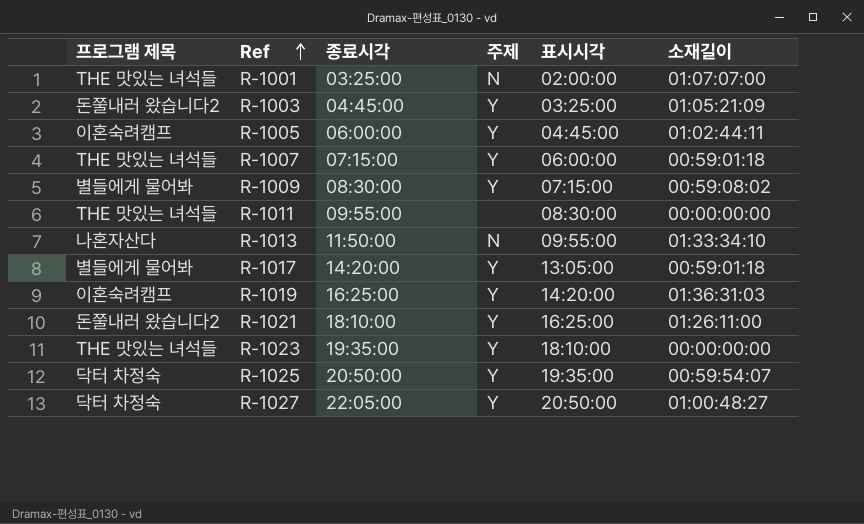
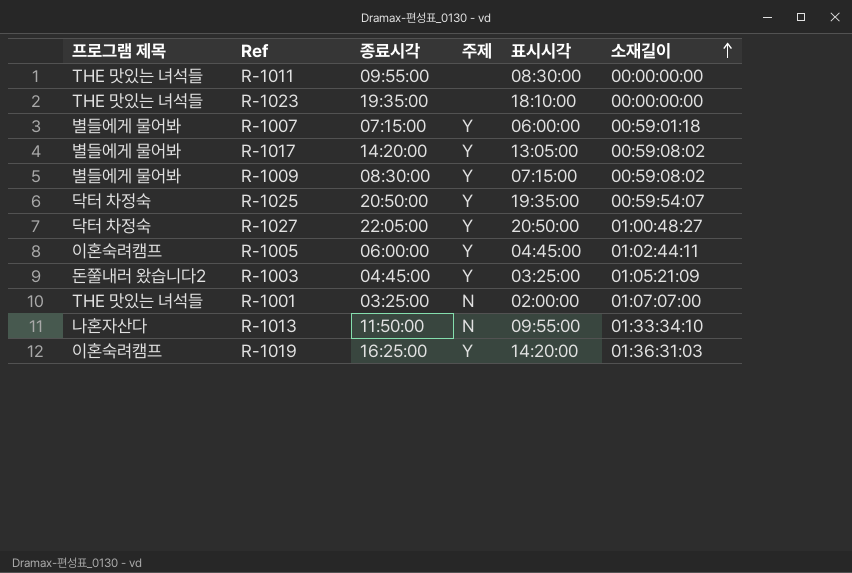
row order: Ref ascending -> 소재길이 ascending
row R-1021: 돈쭐내러 왔습니다2 | 18:10:00 | Y | 16:25:00 | 01:26:11:00 -> none
R-1023 | 주제: Y -> none
R-1007 | 프로그램 제목: THE 맛있는 녀석들 -> 별들에게 물어봐
R-1017 | 소재길이: 00:59:01:18 -> 00:59:08:02

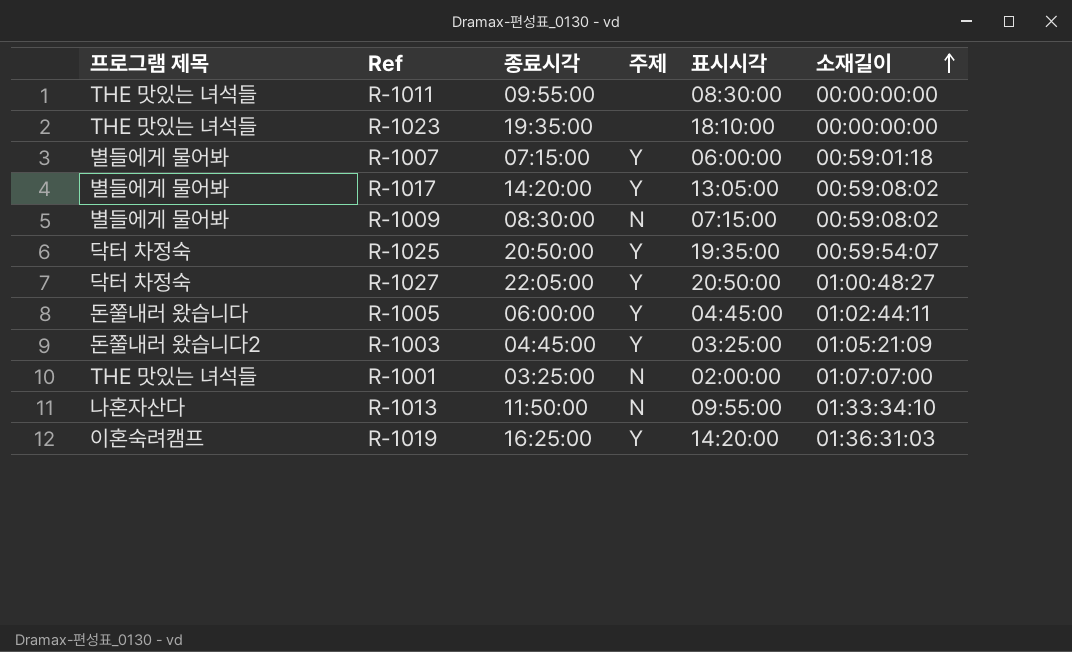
R-1009 | 주제: Y -> N
R-1005 | 프로그램 제목: 이혼숙려캠프 -> 돈쭐내러 왔습니다

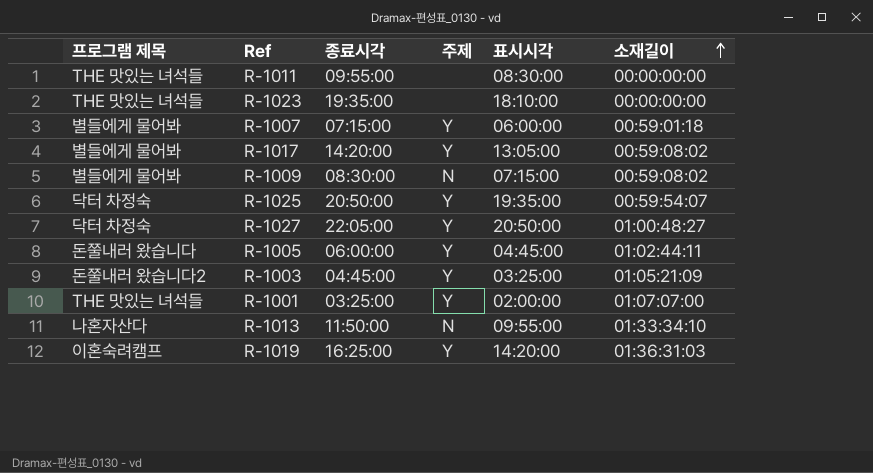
R-1001 | 주제: N -> Y

